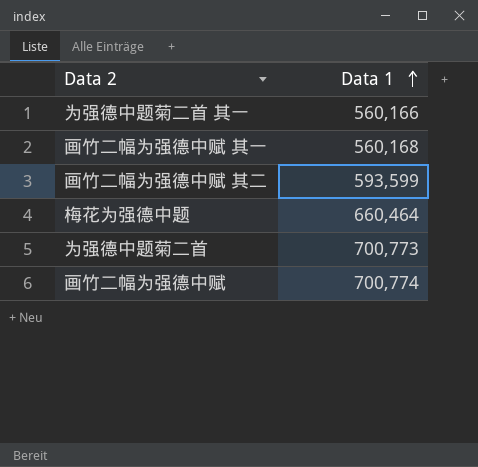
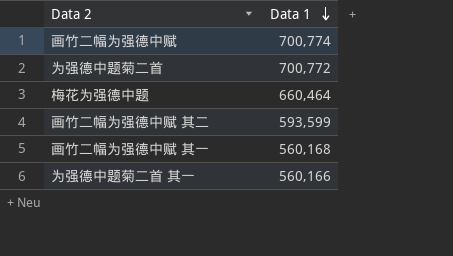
row order: Data 1 ascending -> Data 1 descending
为强德中题菊二首 | Data 1: 700,773 -> 700,772

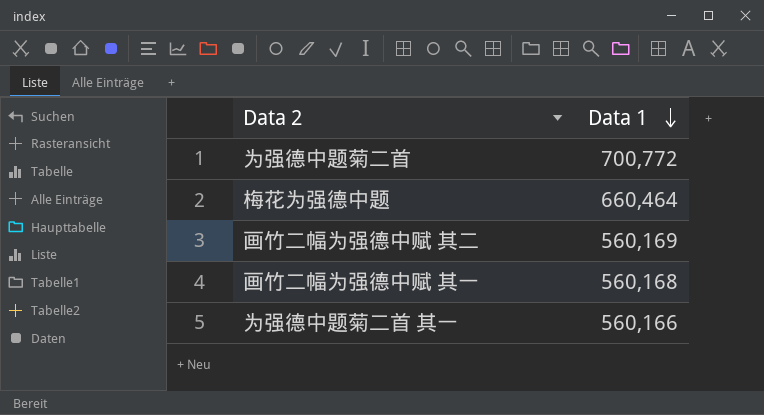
row 画竹二幅为强德中赋: 700,774 -> none
画竹二幅为强德中赋 其二 | Data 1: 593,599 -> 560,169

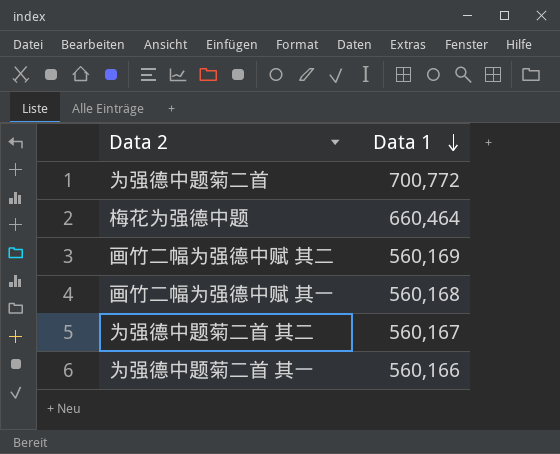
row 为强德中题菊二首 其二: none -> 560,167

